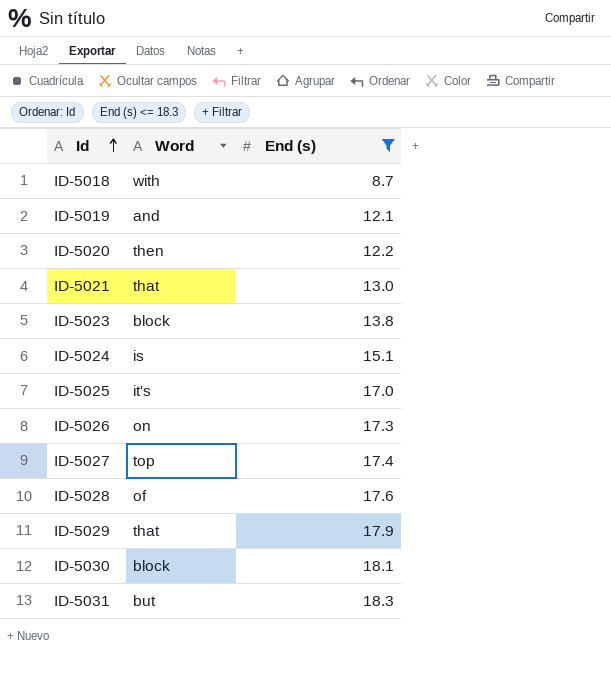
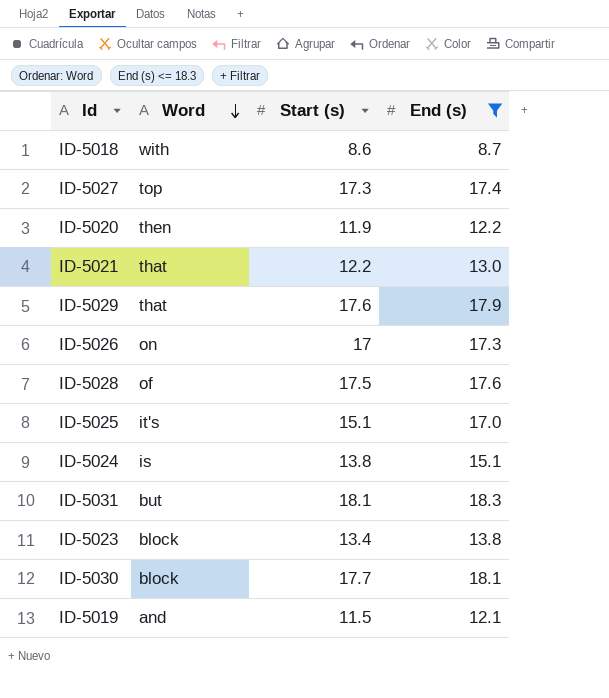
row order: Id ascending -> Word descending
column Start (s) | position: none -> 3

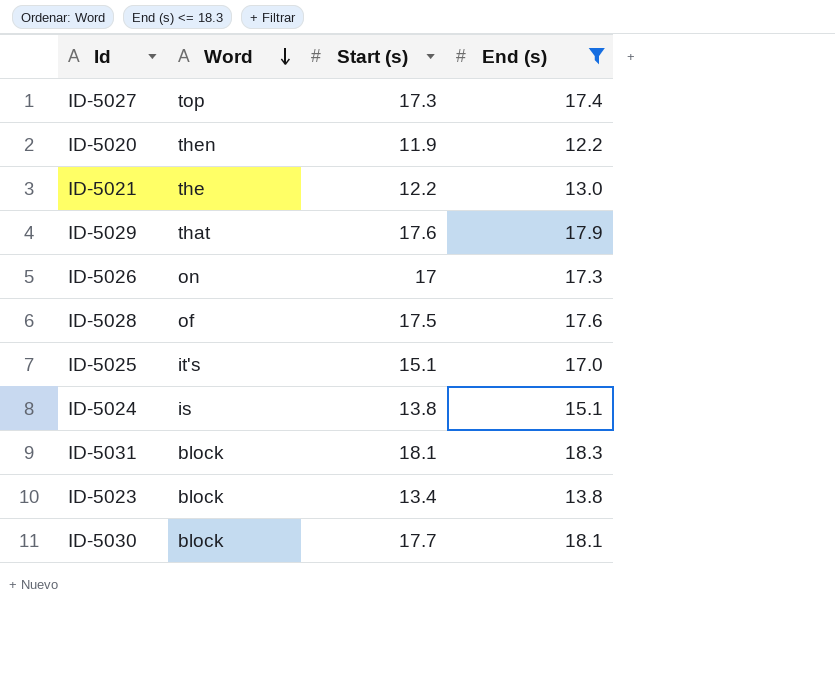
row ID-5018: with | 8.6 | 8.7 -> none
row ID-5019: and | 11.5 | 12.1 -> none
ID-5021 | Word: that -> the
ID-5031 | Word: but -> block

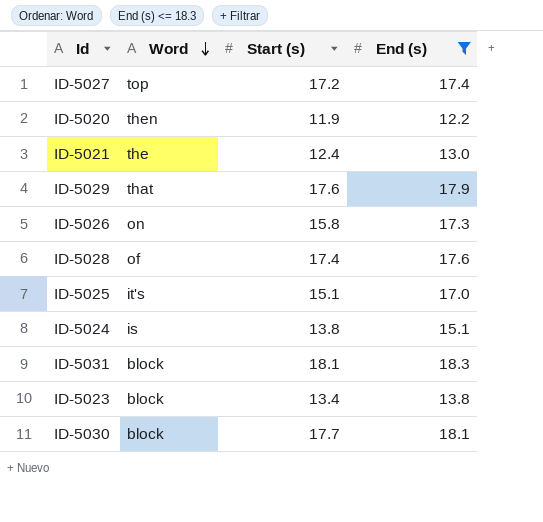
ID-5027 | Start (s): 17.3 -> 17.2
ID-5021 | Start (s): 12.2 -> 12.4
ID-5026 | Start (s): 17 -> 15.8
ID-5028 | Start (s): 17.5 -> 17.4

